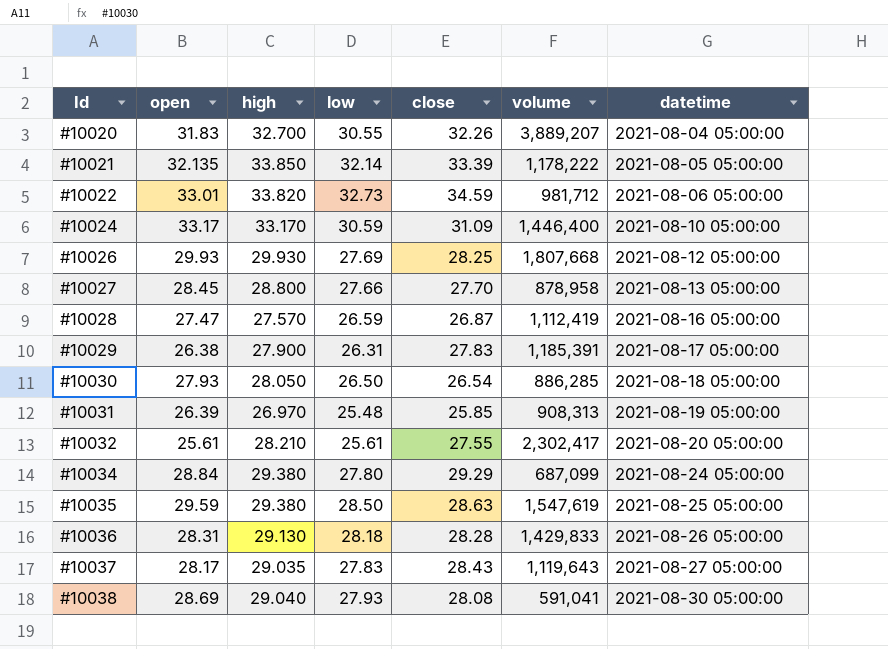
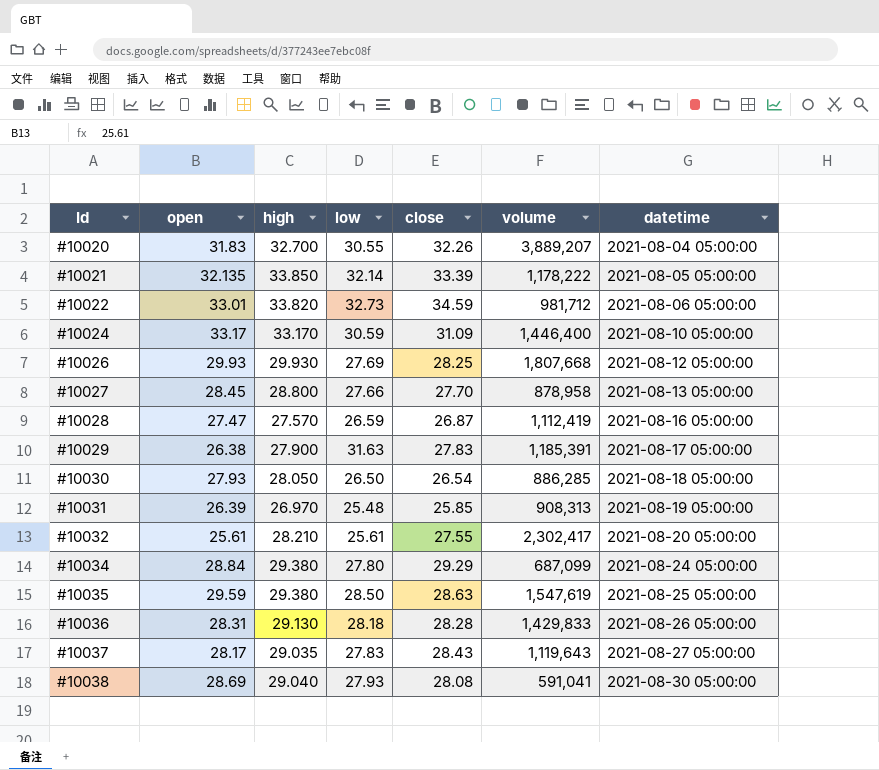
#10029 | low: 26.31 -> 31.63

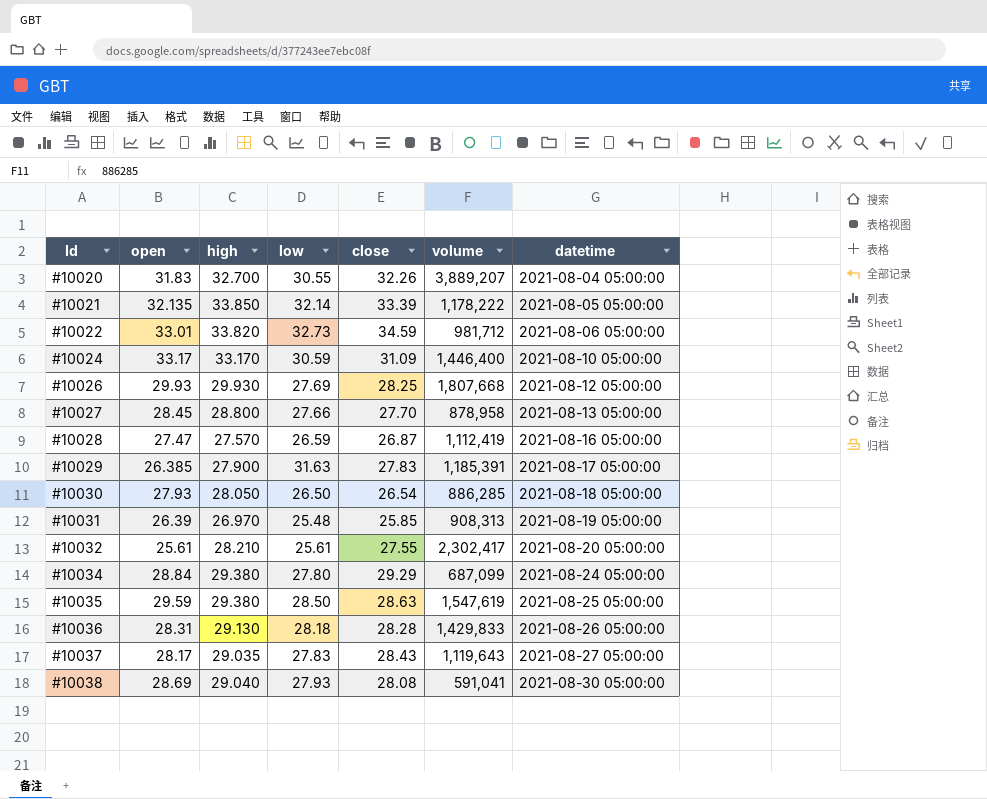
#10029 | open: 26.38 -> 26.385

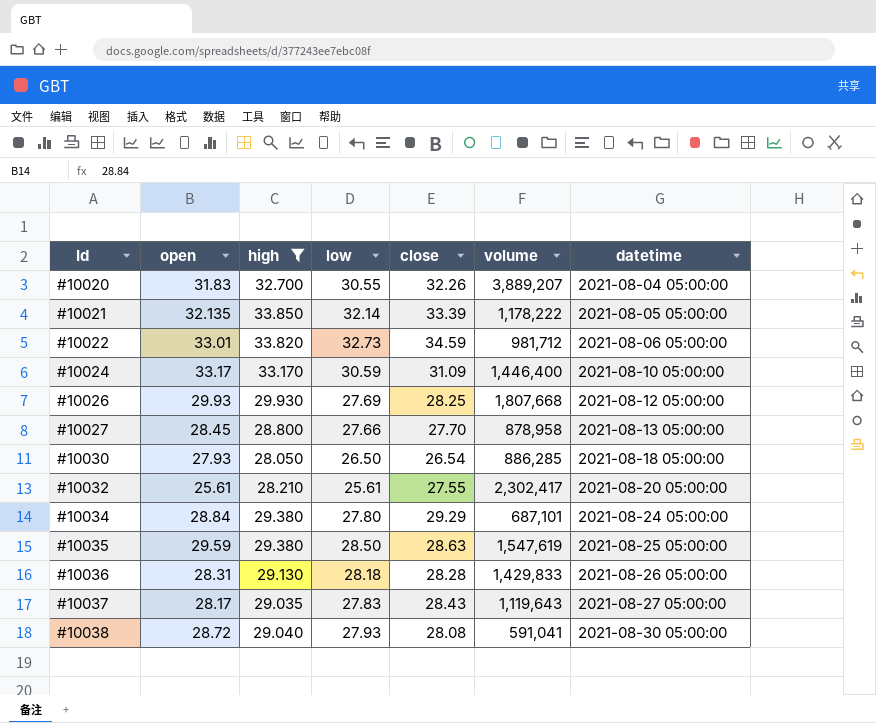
filter: none -> high >= 28.050
#10034 | volume: 687,099 -> 687,101
#10038 | open: 28.69 -> 28.72

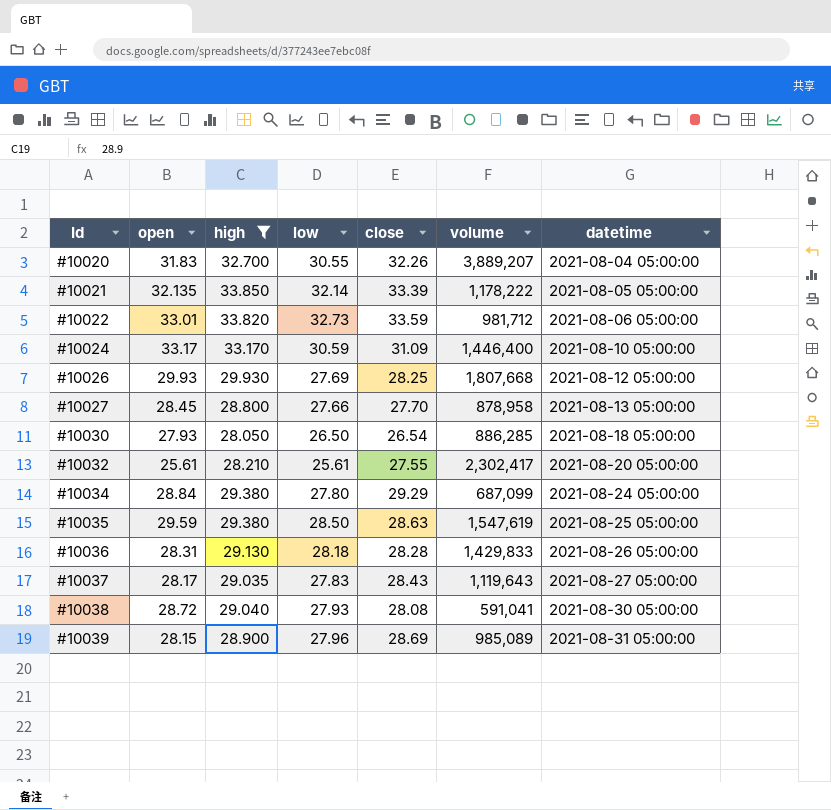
#10022 | close: 34.59 -> 33.59
#10034 | volume: 687,101 -> 687,099
row #10039: none -> 28.15 | 28.900 | 27.96 | 28.69 | 985,089 | 2021-08-31 05:00:00

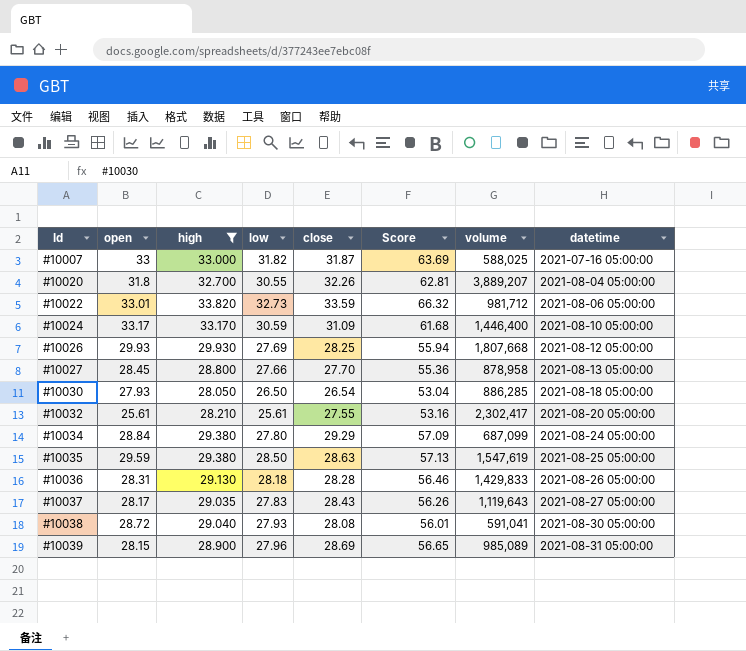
column Score | formula: none -> [low] + [close]
row #10021: 32.135 | 33.850 | 32.14 | 33.39 | 1,178,222 | 2021-08-05 05:00:00 -> none
row #10007: none -> 33 | 33.000 | 31.82 | 31.87 | 63.69 | 588,025 | 2021-07-16 05:00:00
#10020 | open: 31.83 -> 31.8

